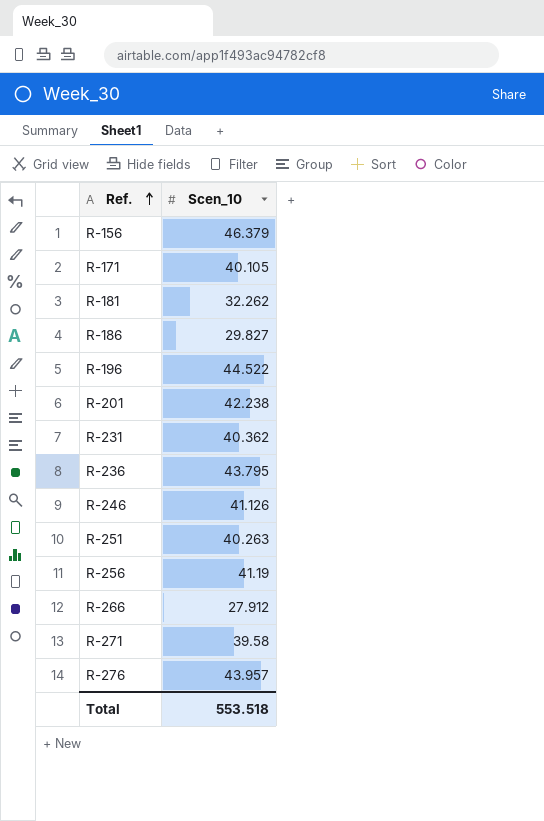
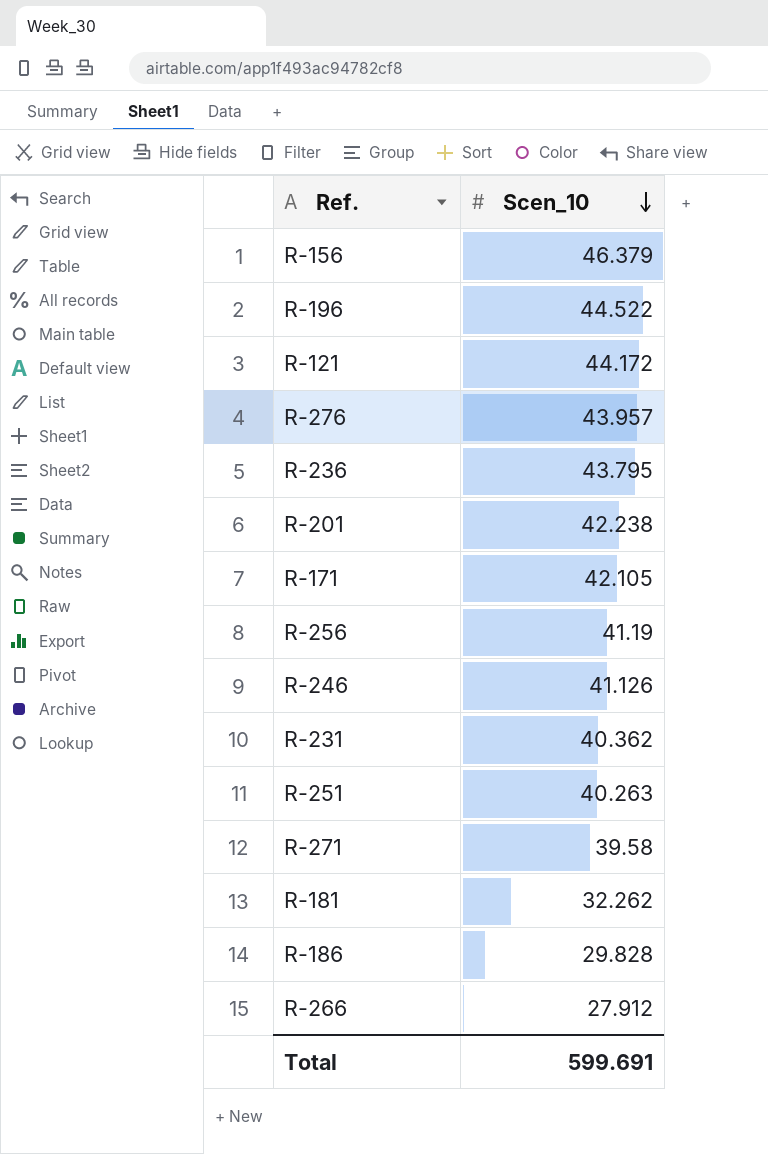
row order: Ref. ascending -> Scen_10 descending
row R-121: none -> 44.172
R-171 | Scen_10: 40.105 -> 42.105
R-186 | Scen_10: 29.827 -> 29.828
Total | Scen_10: 553.518 -> 599.691

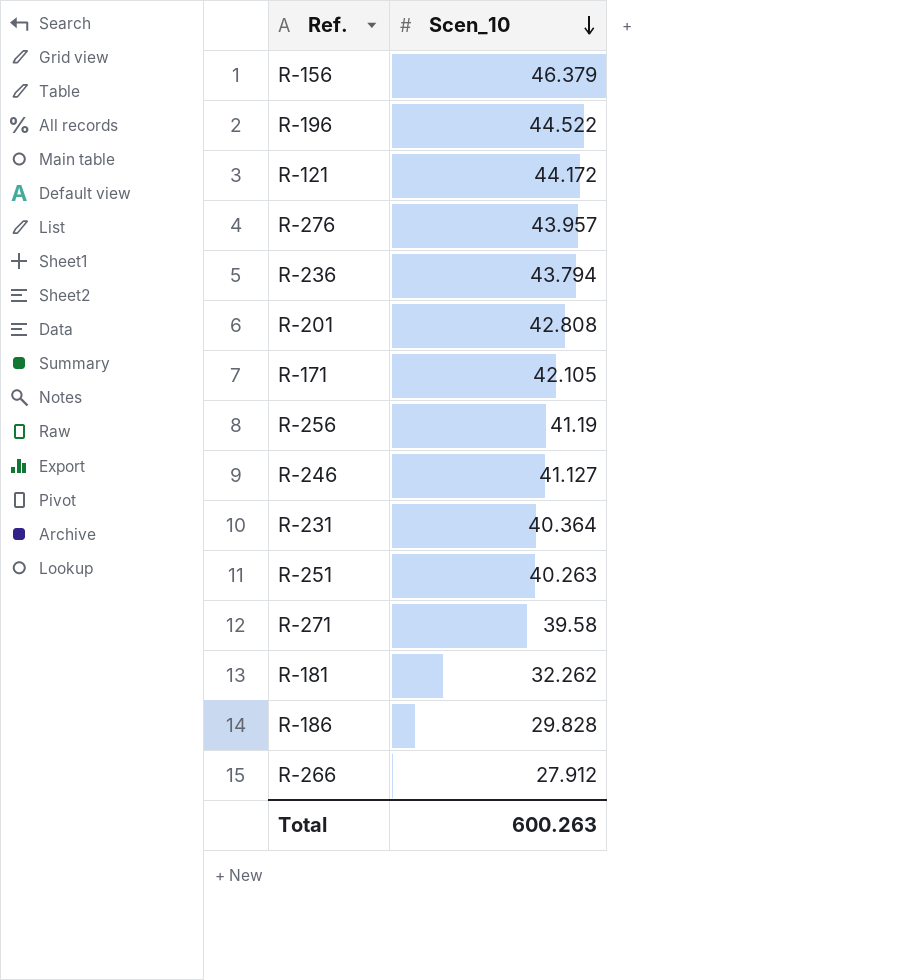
R-236 | Scen_10: 43.795 -> 43.794
R-201 | Scen_10: 42.238 -> 42.808
R-246 | Scen_10: 41.126 -> 41.127
R-231 | Scen_10: 40.362 -> 40.364
Total | Scen_10: 599.691 -> 600.263

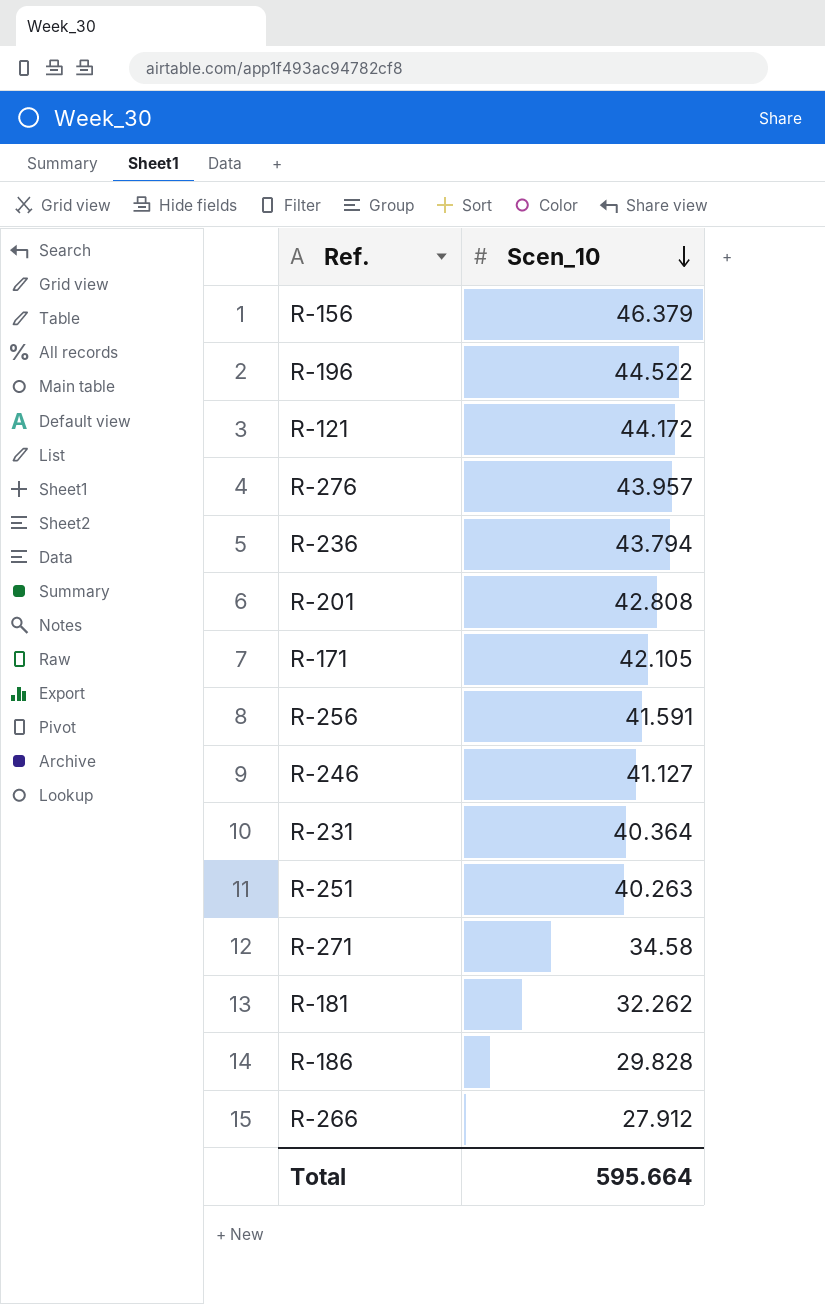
R-256 | Scen_10: 41.19 -> 41.591
R-271 | Scen_10: 39.58 -> 34.58
Total | Scen_10: 600.263 -> 595.664

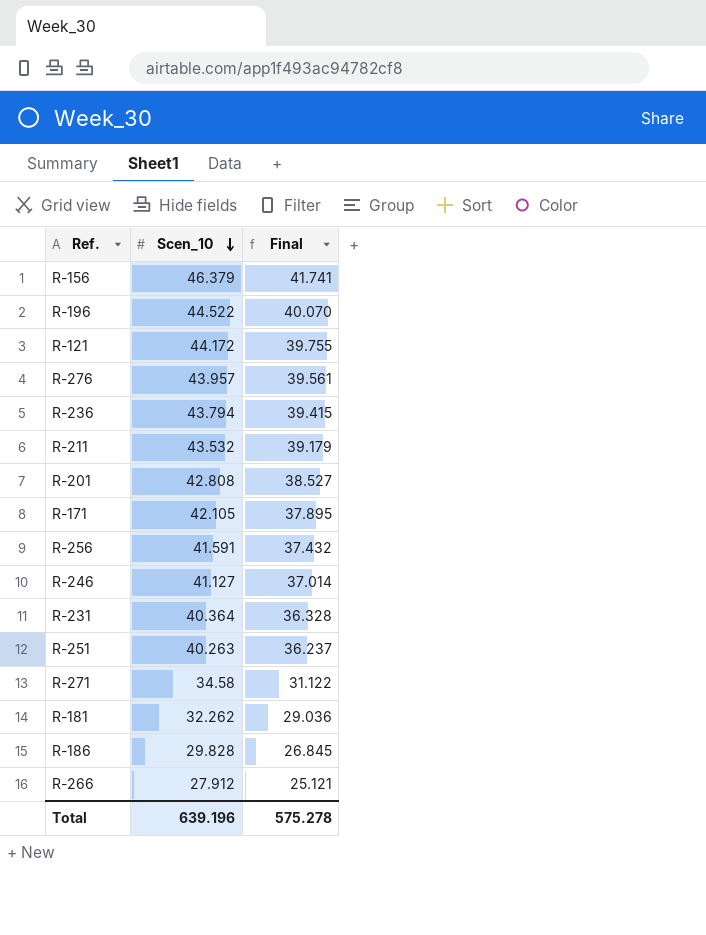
column Final | formula: none -> [Scen_10] * 0.9
row R-211: none -> 43.532 | 39.179
Total | Scen_10: 595.664 -> 639.196

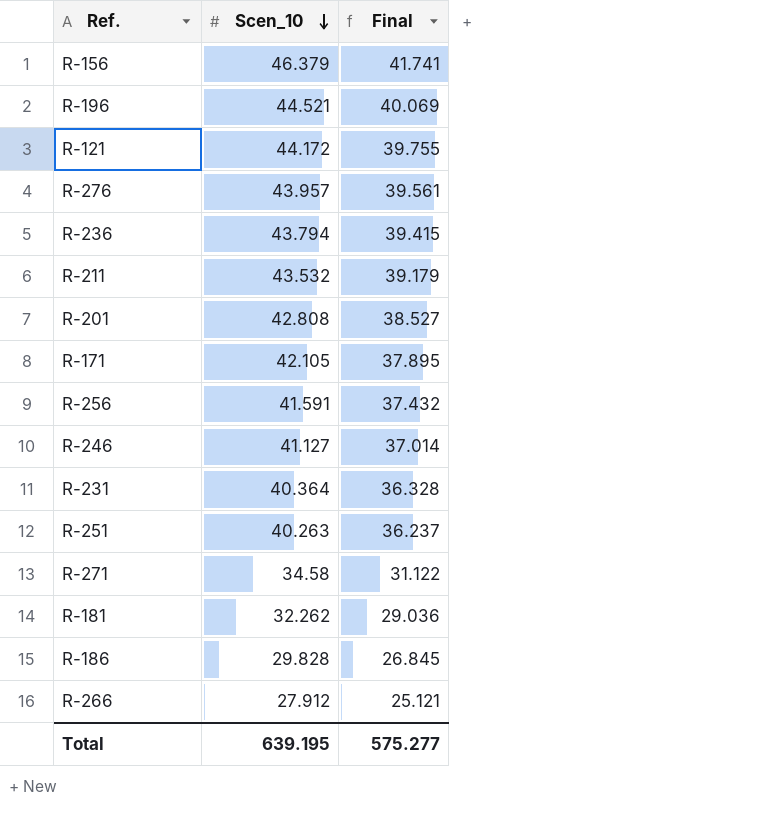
R-196 | Scen_10: 44.522 -> 44.521
R-196 | Final: 40.070 -> 40.069
Total | Scen_10: 639.196 -> 639.195
Total | Final: 575.278 -> 575.277

